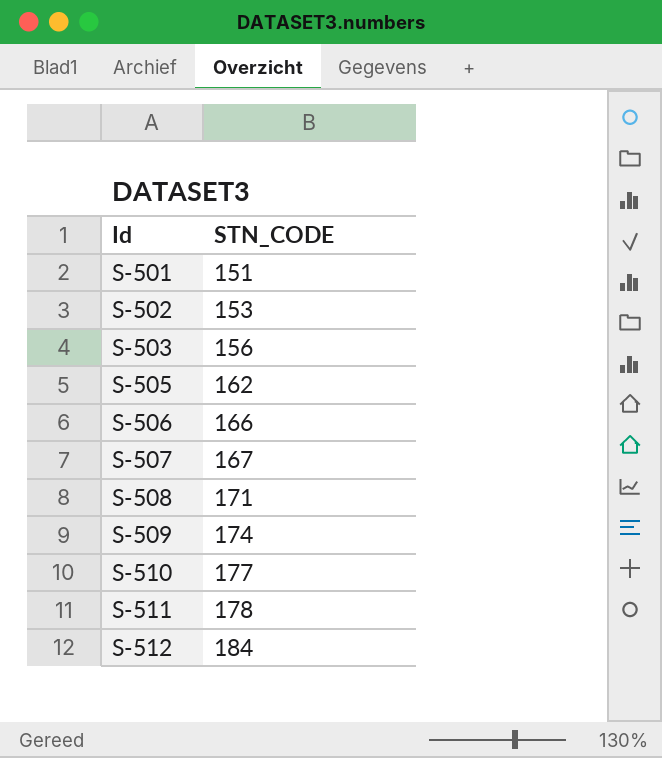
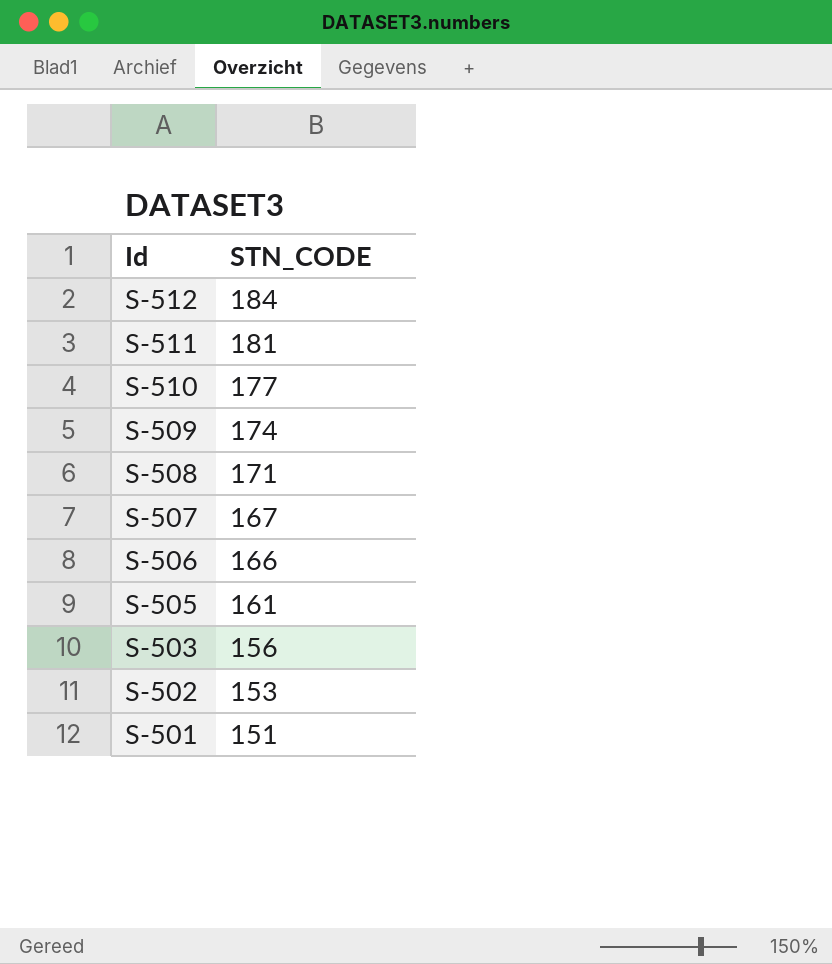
row order: Id ascending -> Id descending
S-511 | STN_CODE: 178 -> 181
S-505 | STN_CODE: 162 -> 161

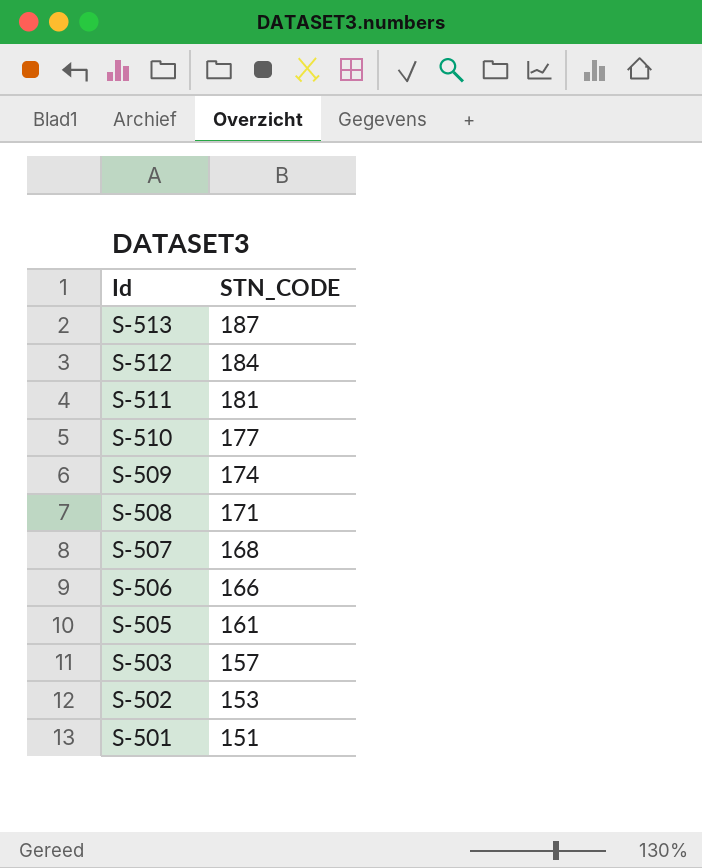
row S-513: none -> 187
S-507 | STN_CODE: 167 -> 168
S-503 | STN_CODE: 156 -> 157

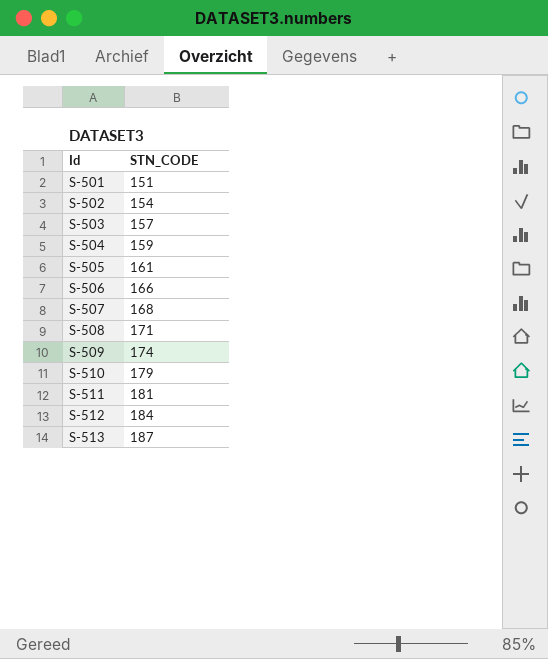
row order: Id descending -> Id ascending
S-502 | STN_CODE: 153 -> 154
row S-504: none -> 159
S-510 | STN_CODE: 177 -> 179

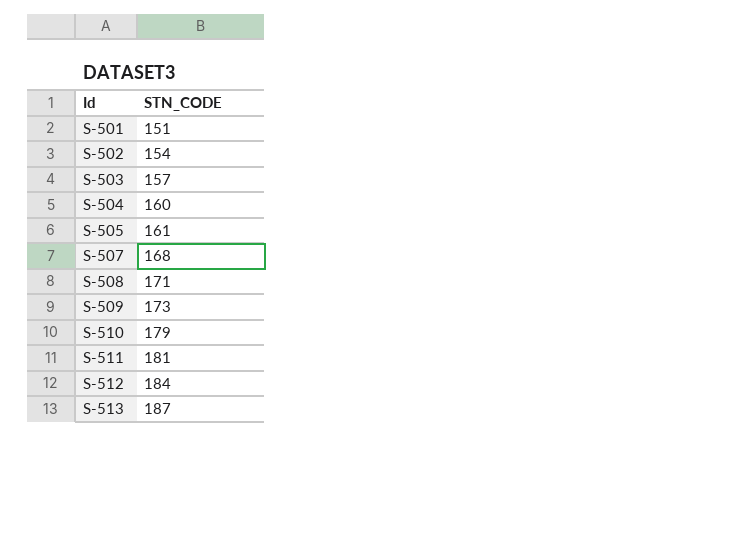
row S-506: 166 -> none
S-504 | STN_CODE: 159 -> 160
S-509 | STN_CODE: 174 -> 173

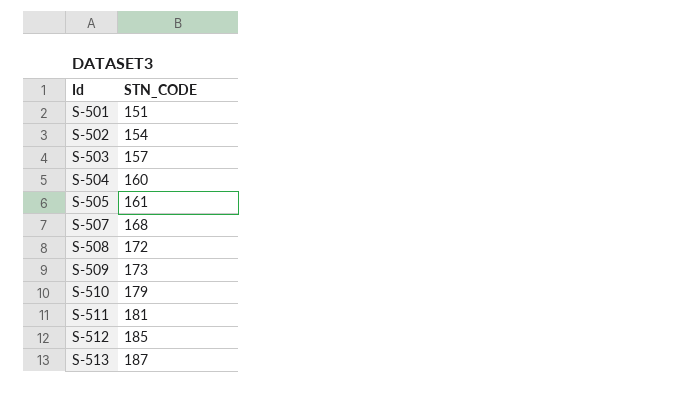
S-508 | STN_CODE: 171 -> 172
S-512 | STN_CODE: 184 -> 185

